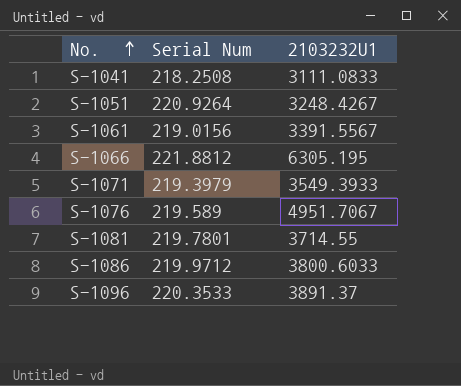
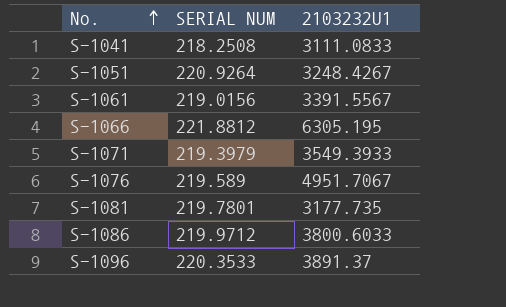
column name: Serial Num -> SERIAL NUM
S-1081 | 2103232U1: 3714.55 -> 3177.735

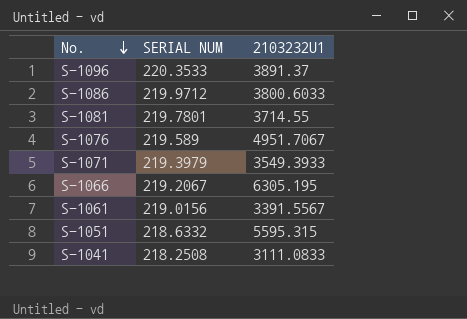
row order: No. ascending -> No. descending
S-1081 | 2103232U1: 3177.735 -> 3714.55
S-1066 | SERIAL NUM: 221.8812 -> 219.2067
S-1051 | SERIAL NUM: 220.9264 -> 218.6332
S-1051 | 2103232U1: 3248.4267 -> 5595.315

